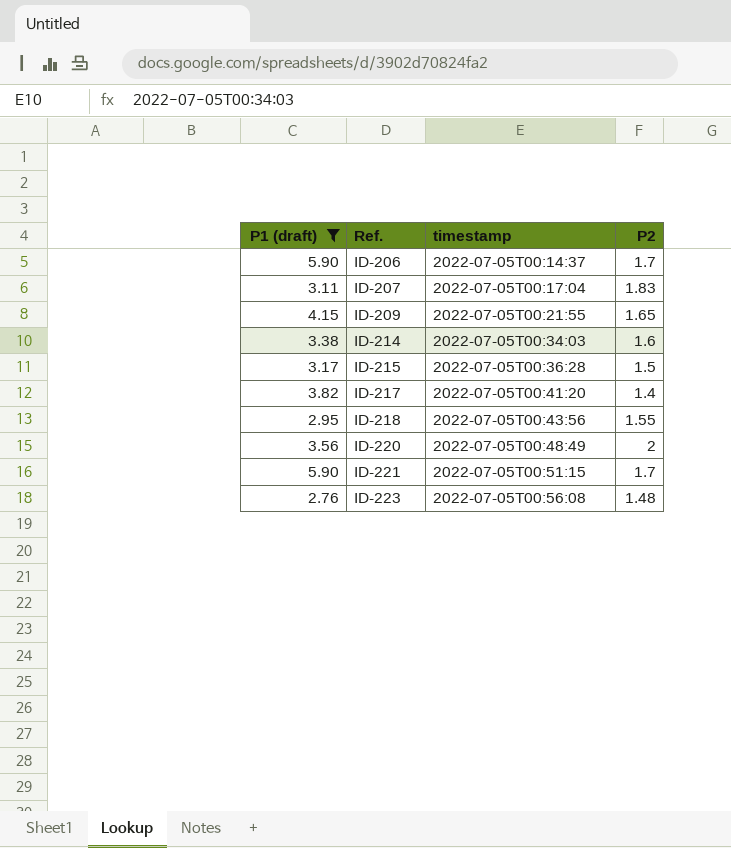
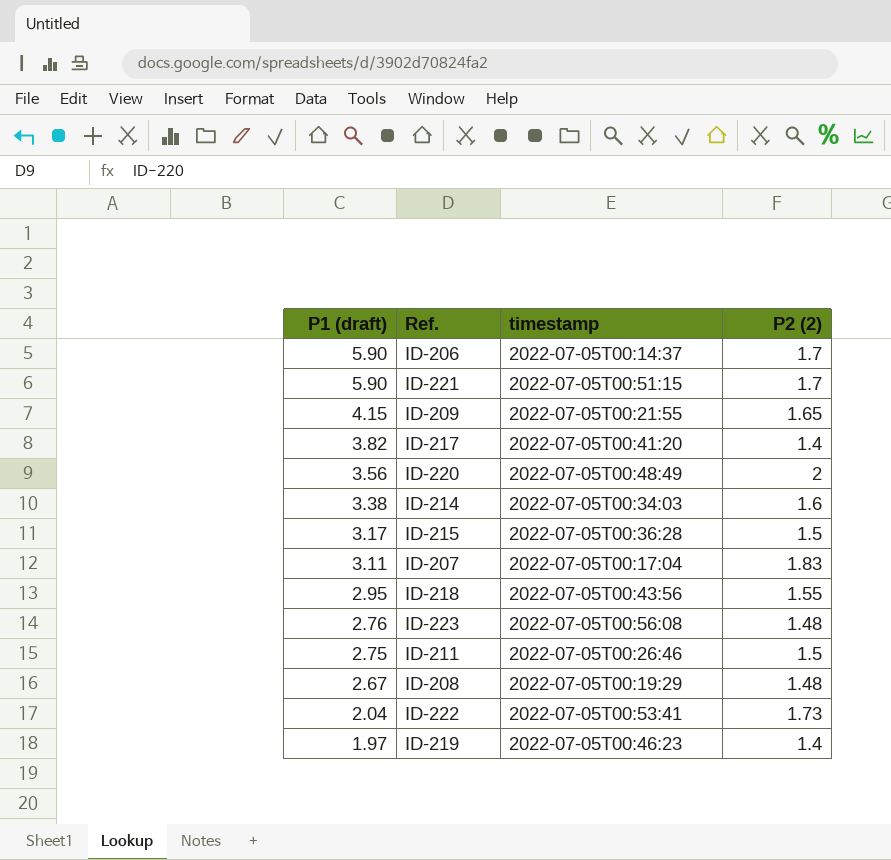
filter: P1 (draft) >= 2.76 -> none
row order: Ref. ascending -> P1 (draft) descending
column name: P2 -> P2 (2)

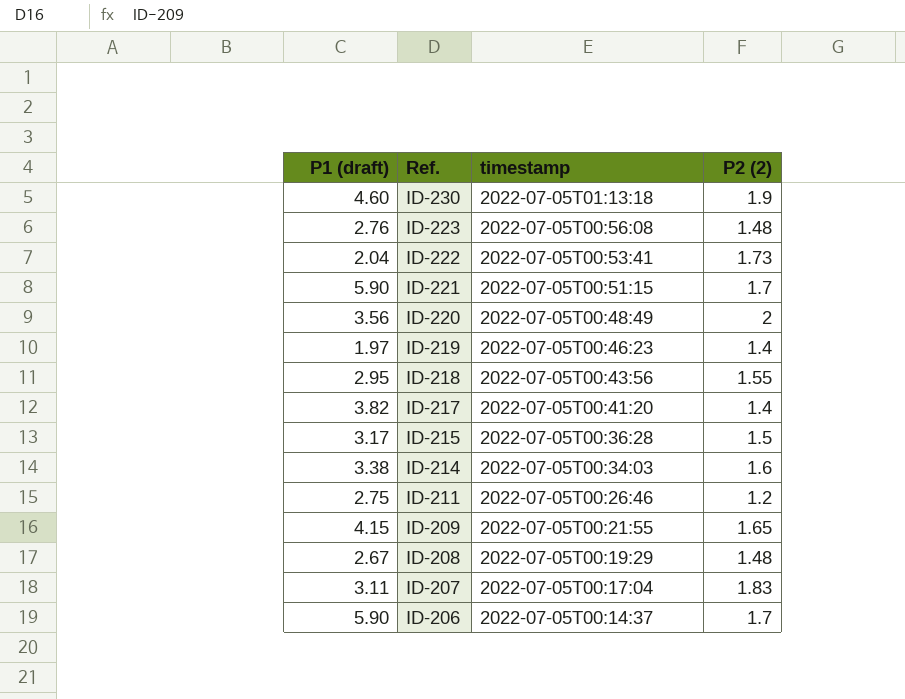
row order: P1 (draft) descending -> Ref. descending
row ID-230: none -> 4.60 | 2022-07-05T01:13:18 | 1.9
ID-211 | P2 (2): 1.5 -> 1.2

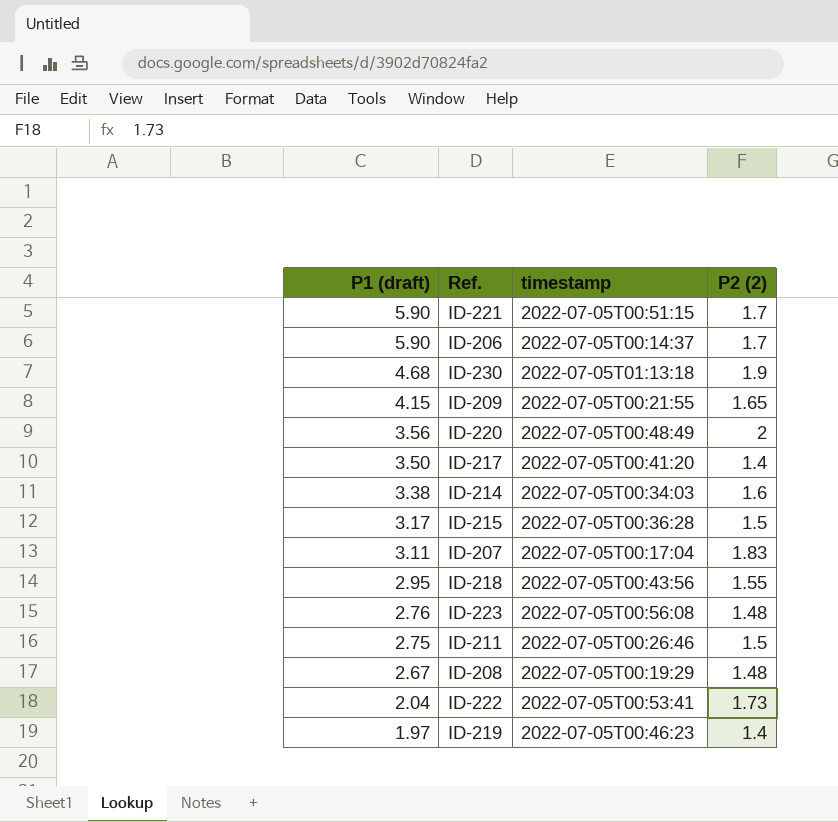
row order: Ref. descending -> P1 (draft) descending
ID-230 | P1 (draft): 4.60 -> 4.68
ID-217 | P1 (draft): 3.82 -> 3.50
ID-211 | P2 (2): 1.2 -> 1.5

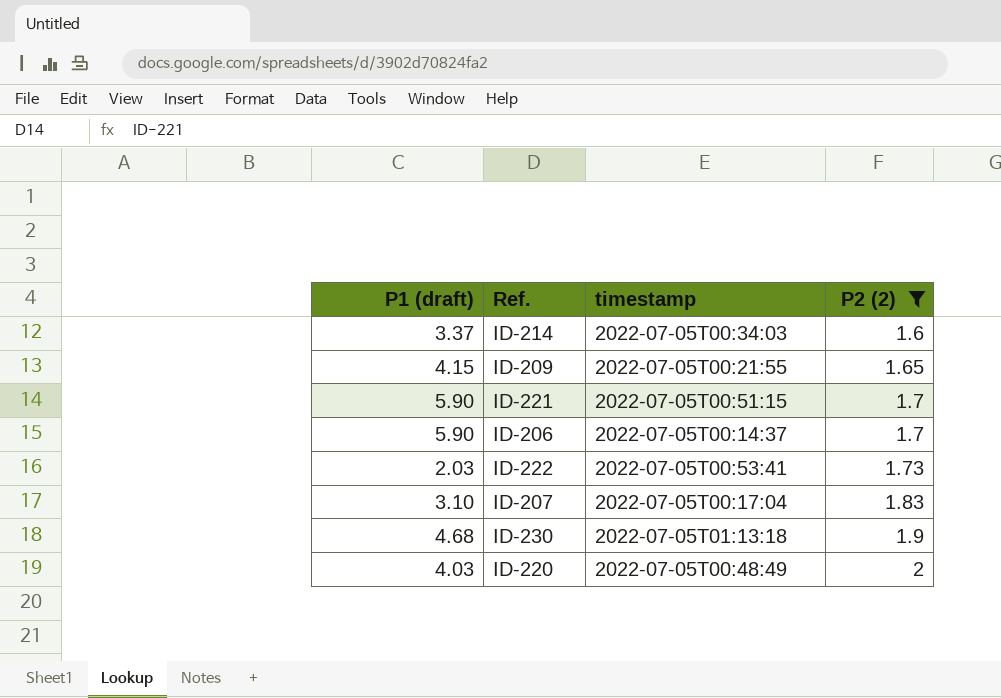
filter: none -> P2 (2) >= 1.6
row order: P1 (draft) descending -> P2 (2) ascending
ID-214 | P1 (draft): 3.38 -> 3.37
ID-222 | P1 (draft): 2.04 -> 2.03
ID-207 | P1 (draft): 3.11 -> 3.10
ID-220 | P1 (draft): 3.56 -> 4.03

